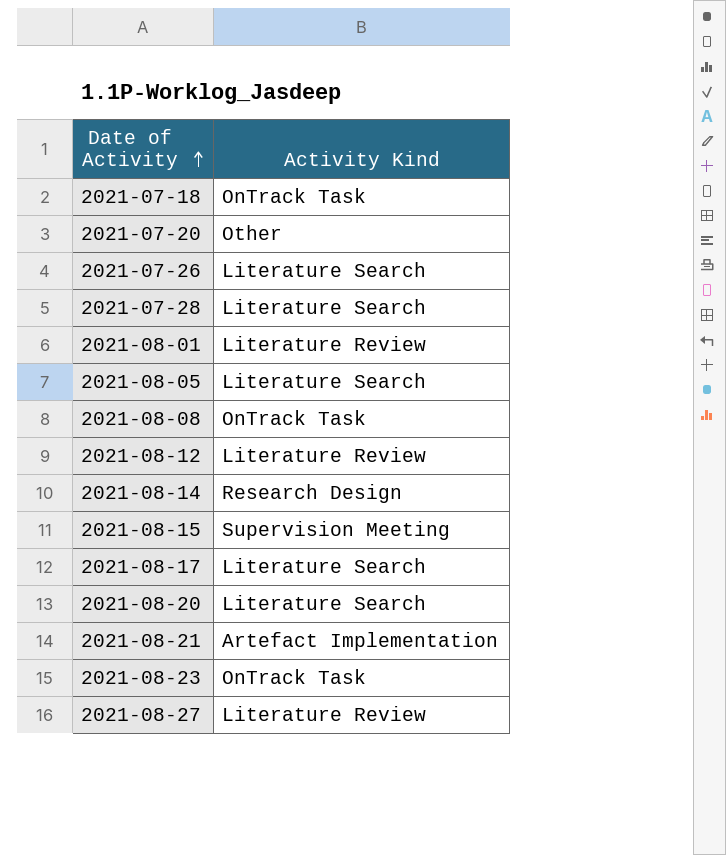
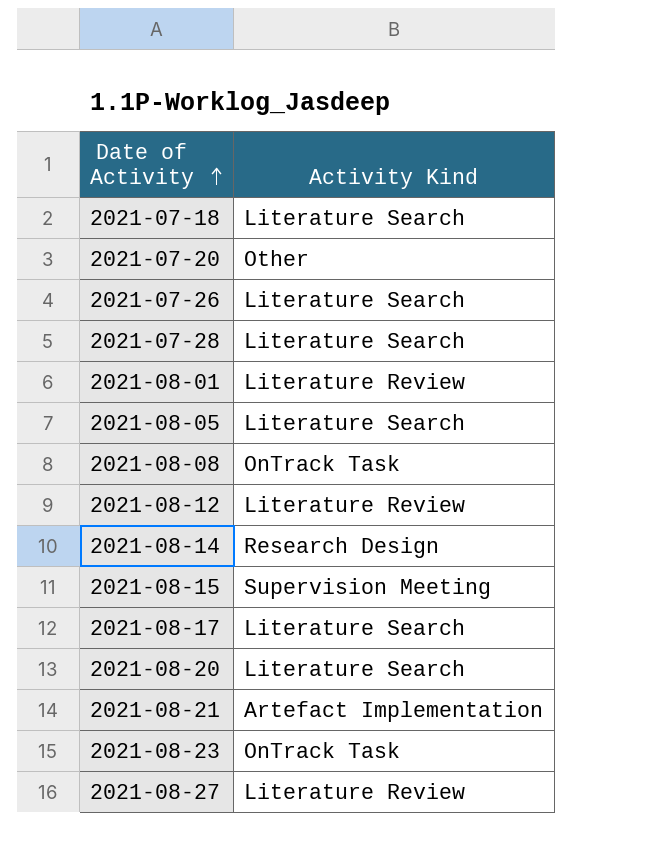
2021-07-18 | Activity Kind: OnTrack Task -> Literature Search

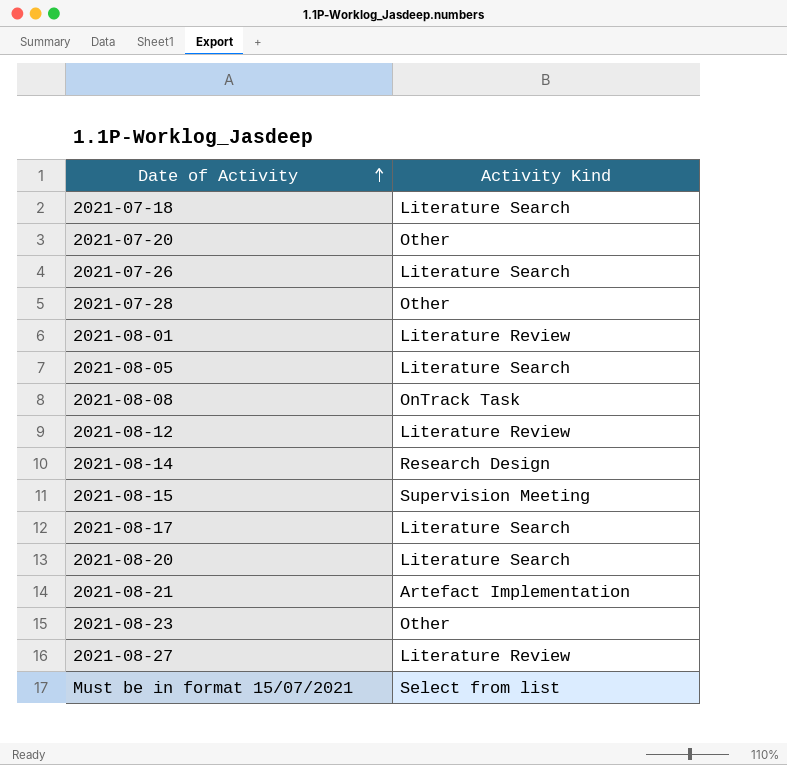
2021-07-28 | Activity Kind: Literature Search -> Other
2021-08-23 | Activity Kind: OnTrack Task -> Other
row Must be in format 15/07/2021: none -> Select from list

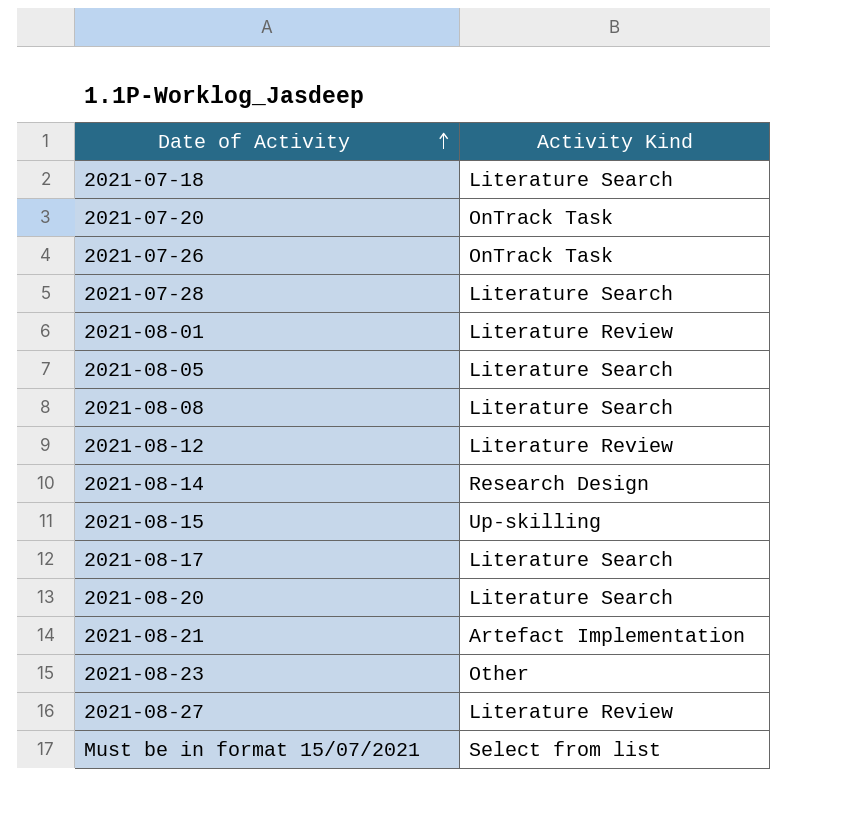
2021-07-20 | Activity Kind: Other -> OnTrack Task
2021-07-26 | Activity Kind: Literature Search -> OnTrack Task
2021-07-28 | Activity Kind: Other -> Literature Search
2021-08-08 | Activity Kind: OnTrack Task -> Literature Search
2021-08-15 | Activity Kind: Supervision Meeting -> Up-skilling

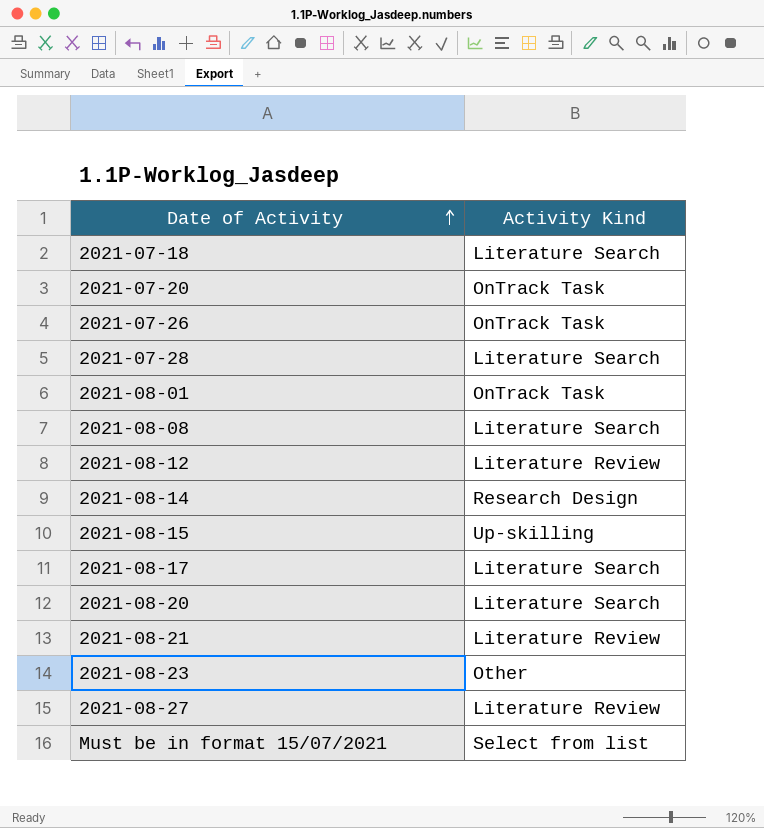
row 2021-08-05: Literature Search -> none
2021-08-01 | Activity Kind: Literature Review -> OnTrack Task
2021-08-21 | Activity Kind: Artefact Implementation -> Literature Review

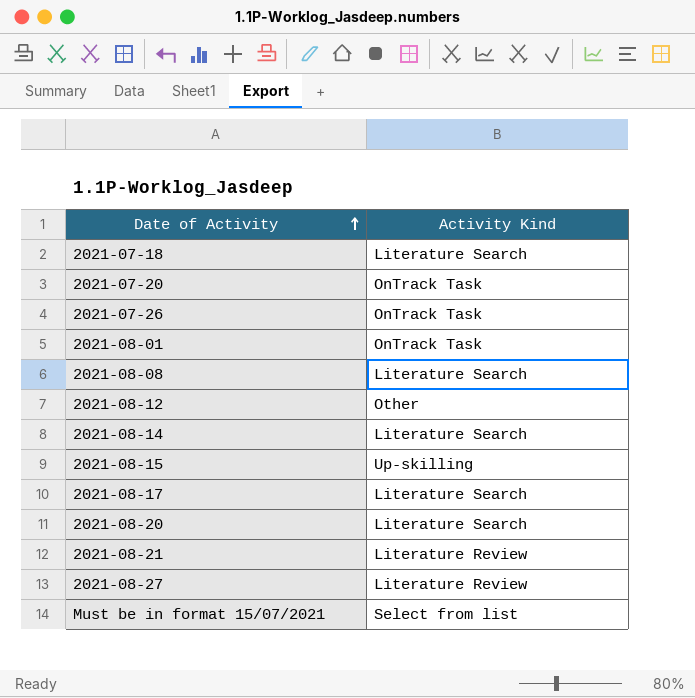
row 2021-07-28: Literature Search -> none
row 2021-08-23: Other -> none
2021-08-12 | Activity Kind: Literature Review -> Other
2021-08-14 | Activity Kind: Research Design -> Literature Search

